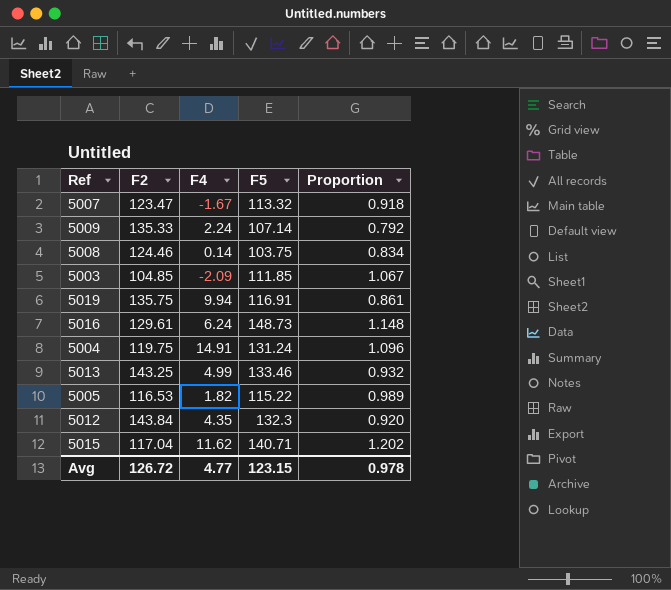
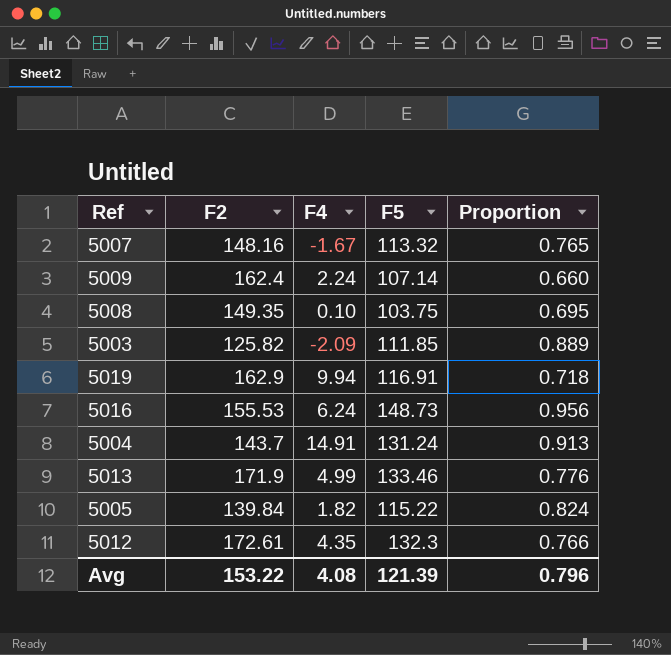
row 5015: 117.04 | 11.62 | 140.71 | 1.202 -> none
5007 | F2: 123.47 -> 148.16
5007 | Proportion: 0.918 -> 0.765
5009 | F2: 135.33 -> 162.4
5009 | Proportion: 0.792 -> 0.660
5008 | F2: 124.46 -> 149.35
5008 | F4: 0.14 -> 0.10
5008 | Proportion: 0.834 -> 0.695
5003 | F2: 104.85 -> 125.82
5003 | Proportion: 1.067 -> 0.889
5019 | F2: 135.75 -> 162.9
5019 | Proportion: 0.861 -> 0.718
5016 | F2: 129.61 -> 155.53
5016 | Proportion: 1.148 -> 0.956
5004 | F2: 119.75 -> 143.7
5004 | Proportion: 1.096 -> 0.913
5013 | F2: 143.25 -> 171.9
5013 | Proportion: 0.932 -> 0.776
5005 | F2: 116.53 -> 139.84
5005 | Proportion: 0.989 -> 0.824
5012 | F2: 143.84 -> 172.61
5012 | Proportion: 0.920 -> 0.766
Avg | F2: 126.72 -> 153.22
Avg | F4: 4.77 -> 4.08
Avg | F5: 123.15 -> 121.39
Avg | Proportion: 0.978 -> 0.796

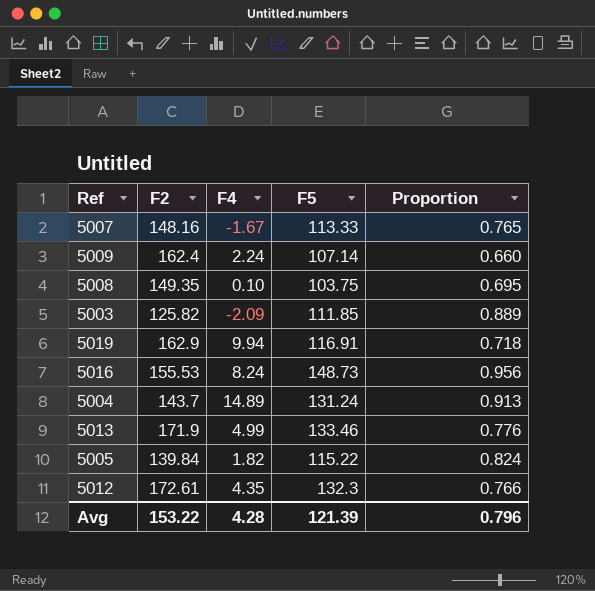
5007 | F5: 113.32 -> 113.33
5016 | F4: 6.24 -> 8.24
5004 | F4: 14.91 -> 14.89
Avg | F4: 4.08 -> 4.28

